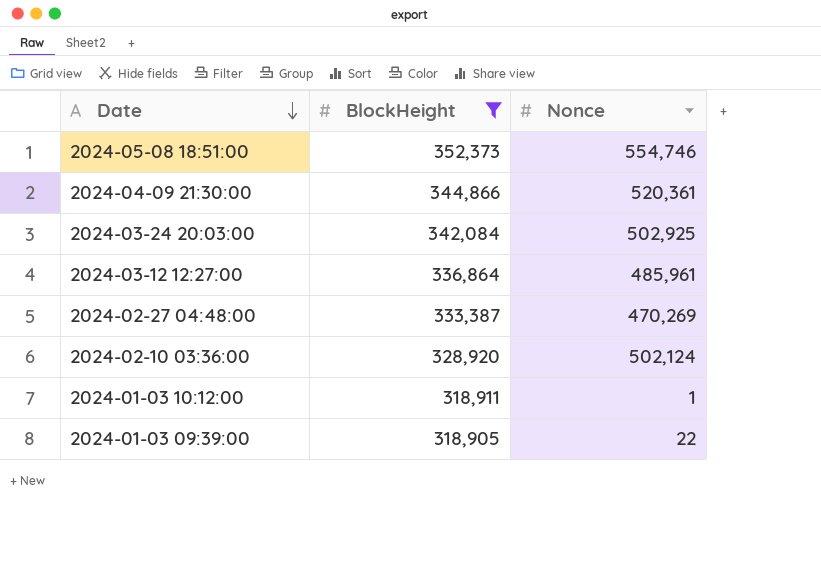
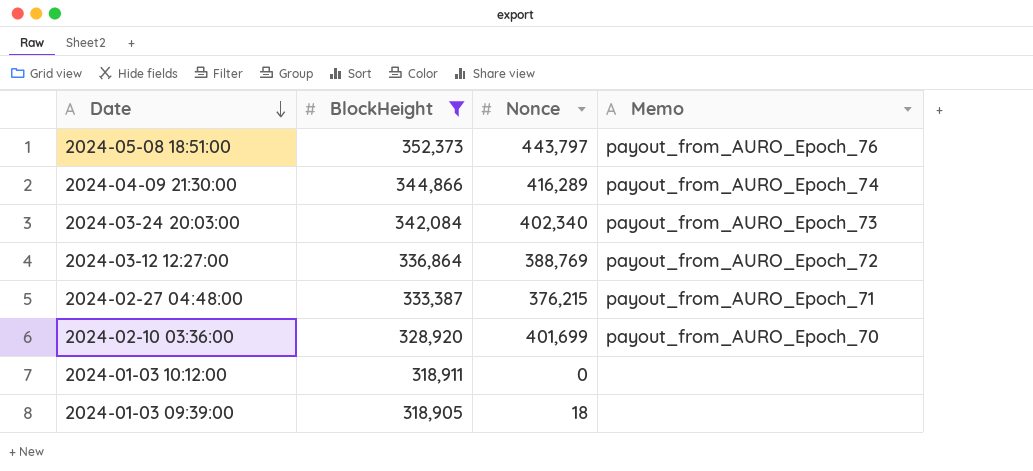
column Memo | position: none -> 4
2024-05-08 18:51:00 | Nonce: 554,746 -> 443,797
2024-04-09 21:30:00 | Nonce: 520,361 -> 416,289
2024-03-24 20:03:00 | Nonce: 502,925 -> 402,340
2024-03-12 12:27:00 | Nonce: 485,961 -> 388,769
2024-02-27 04:48:00 | Nonce: 470,269 -> 376,215
2024-02-10 03:36:00 | Nonce: 502,124 -> 401,699
2024-01-03 10:12:00 | Nonce: 1 -> 0
2024-01-03 09:39:00 | Nonce: 22 -> 18

